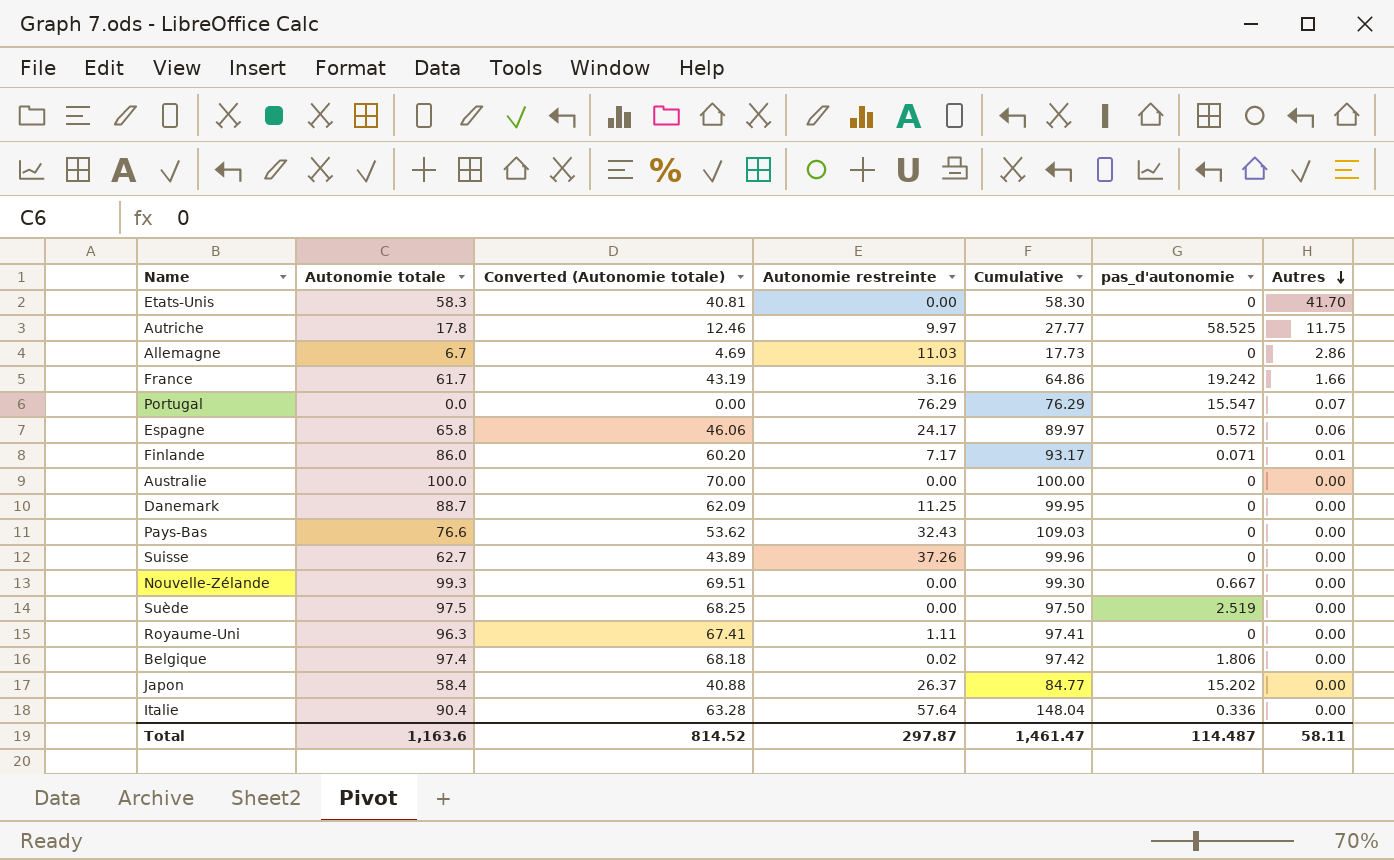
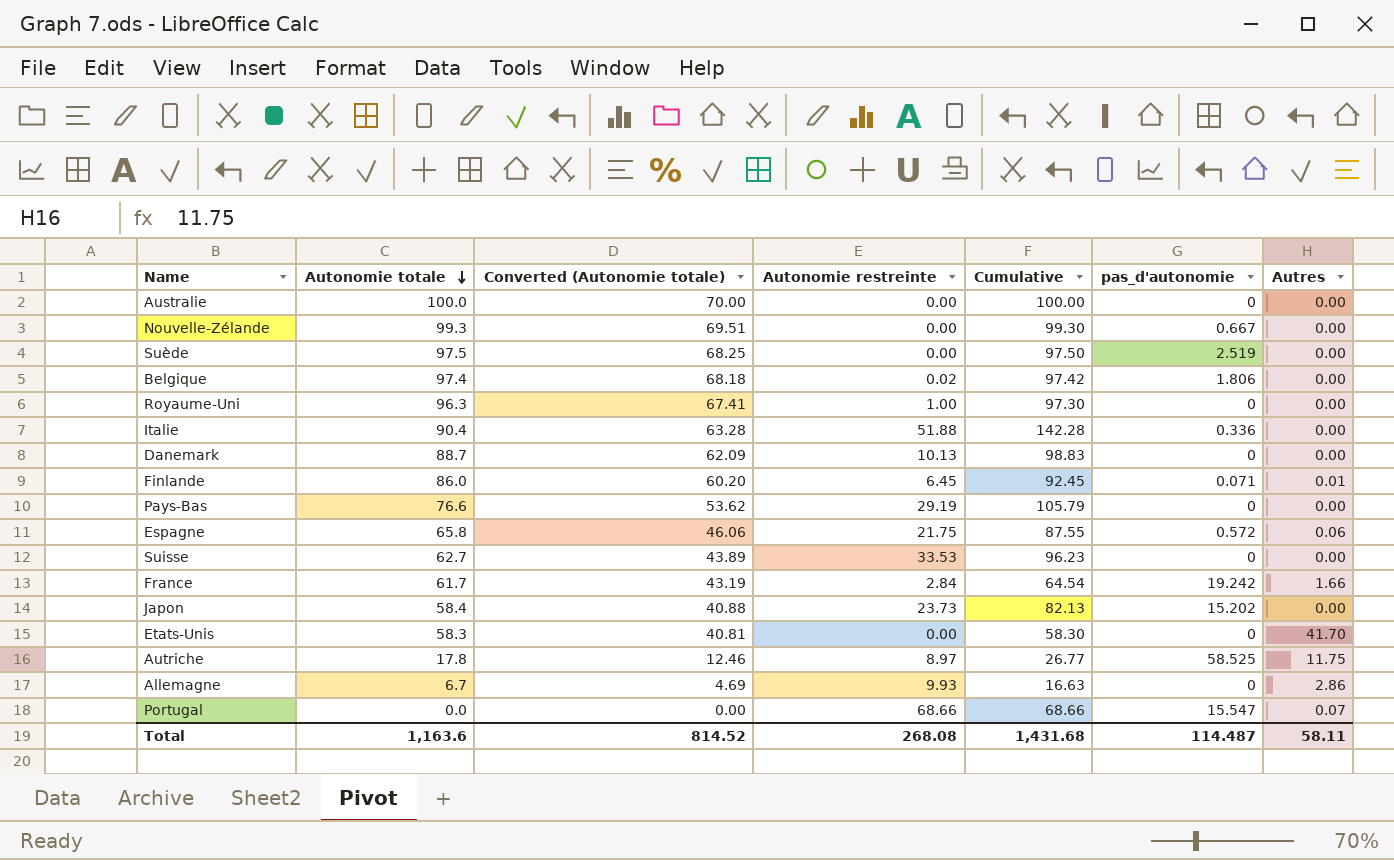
row order: Autres descending -> Autonomie totale descending
Royaume-Uni | Autonomie restreinte: 1.11 -> 1.00
Royaume-Uni | Cumulative: 97.41 -> 97.30
Italie | Autonomie restreinte: 57.64 -> 51.88
Italie | Cumulative: 148.04 -> 142.28
Danemark | Autonomie restreinte: 11.25 -> 10.13
Danemark | Cumulative: 99.95 -> 98.83
Finlande | Autonomie restreinte: 7.17 -> 6.45
Finlande | Cumulative: 93.17 -> 92.45
Pays-Bas | Autonomie restreinte: 32.43 -> 29.19
Pays-Bas | Cumulative: 109.03 -> 105.79
Espagne | Autonomie restreinte: 24.17 -> 21.75
Espagne | Cumulative: 89.97 -> 87.55
Suisse | Autonomie restreinte: 37.26 -> 33.53
Suisse | Cumulative: 99.96 -> 96.23
France | Autonomie restreinte: 3.16 -> 2.84
France | Cumulative: 64.86 -> 64.54
Japon | Autonomie restreinte: 26.37 -> 23.73
Japon | Cumulative: 84.77 -> 82.13
Autriche | Autonomie restreinte: 9.97 -> 8.97
Autriche | Cumulative: 27.77 -> 26.77
Allemagne | Autonomie restreinte: 11.03 -> 9.93
Allemagne | Cumulative: 17.73 -> 16.63
Portugal | Autonomie restreinte: 76.29 -> 68.66
Portugal | Cumulative: 76.29 -> 68.66
Total | Autonomie restreinte: 297.87 -> 268.08
Total | Cumulative: 1,461.47 -> 1,431.68

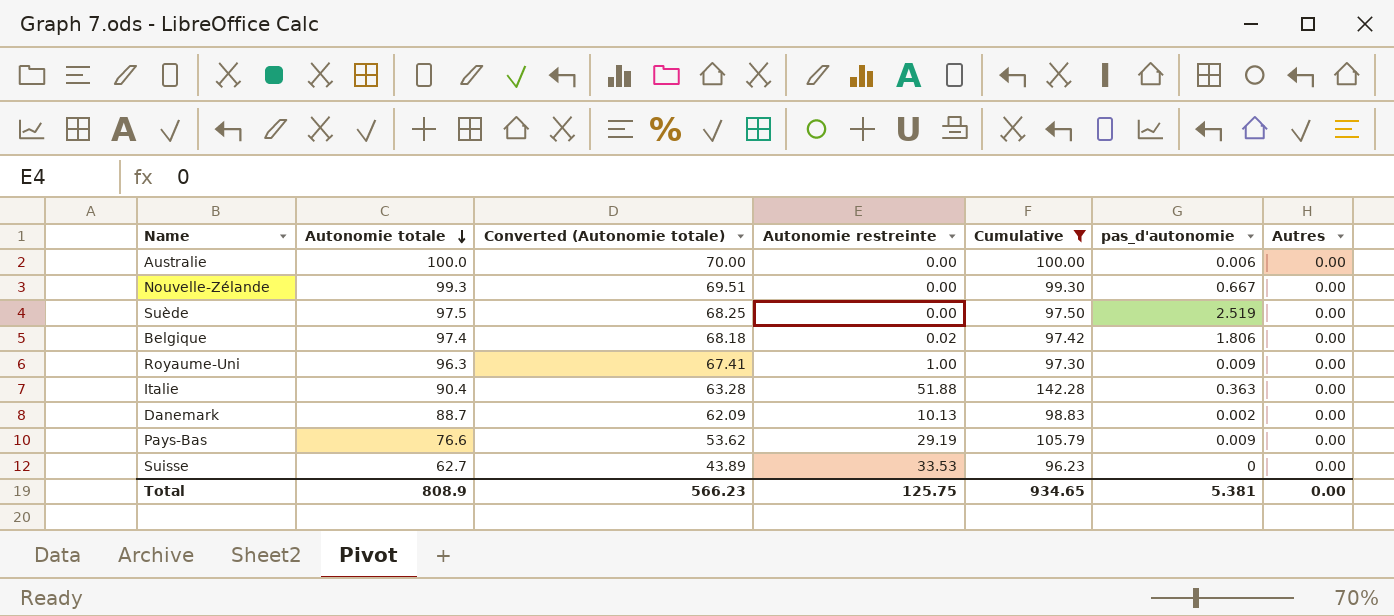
filter: none -> Cumulative >= 96.23
Australie | pas_d'autonomie: 0 -> 0.006
Royaume-Uni | pas_d'autonomie: 0 -> 0.009
Italie | pas_d'autonomie: 0.336 -> 0.363
Danemark | pas_d'autonomie: 0 -> 0.002
Pays-Bas | pas_d'autonomie: 0 -> 0.009
Total | Autonomie totale: 1,163.6 -> 808.9
Total | Converted (Autonomie totale): 814.52 -> 566.23
Total | Autonomie restreinte: 268.08 -> 125.75
Total | Cumulative: 1,431.68 -> 934.65
Total | pas_d'autonomie: 114.487 -> 5.381
Total | Autres: 58.11 -> 0.00

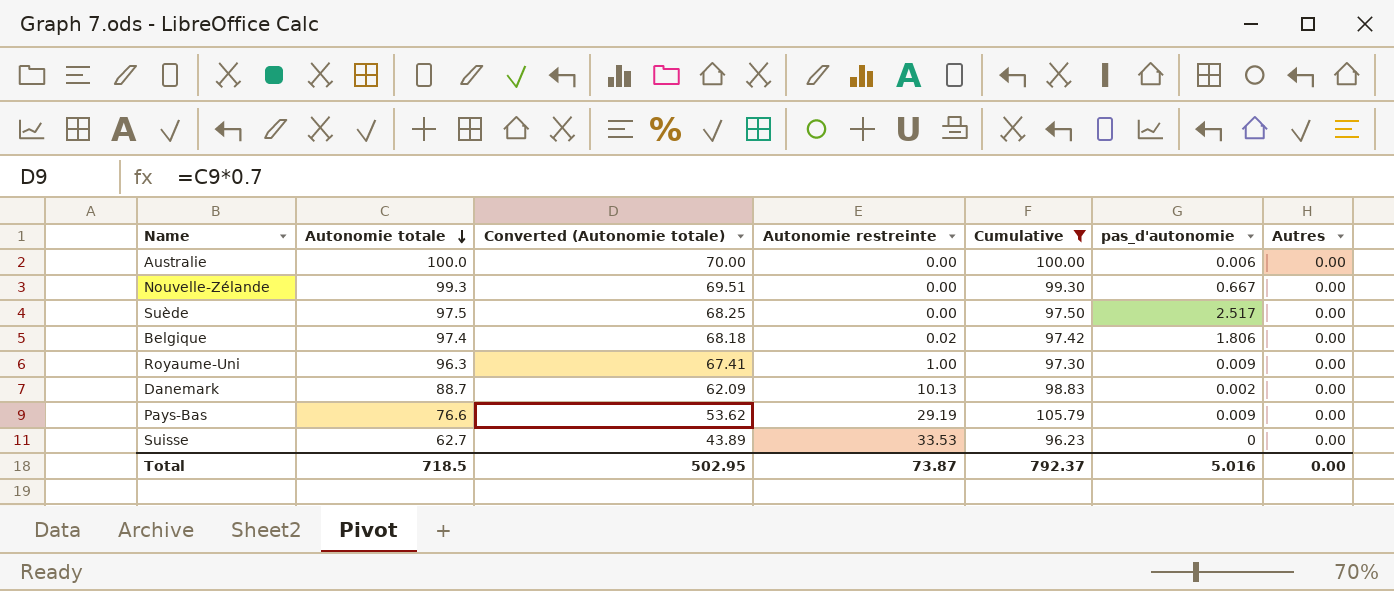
row Italie: 90.4 | 63.28 | 51.88 | 142.28 | 0.363 | 0.00 -> none
Suède | pas_d'autonomie: 2.519 -> 2.517
Total | Autonomie totale: 808.9 -> 718.5
Total | Converted (Autonomie totale): 566.23 -> 502.95
Total | Autonomie restreinte: 125.75 -> 73.87
Total | Cumulative: 934.65 -> 792.37
Total | pas_d'autonomie: 5.381 -> 5.016

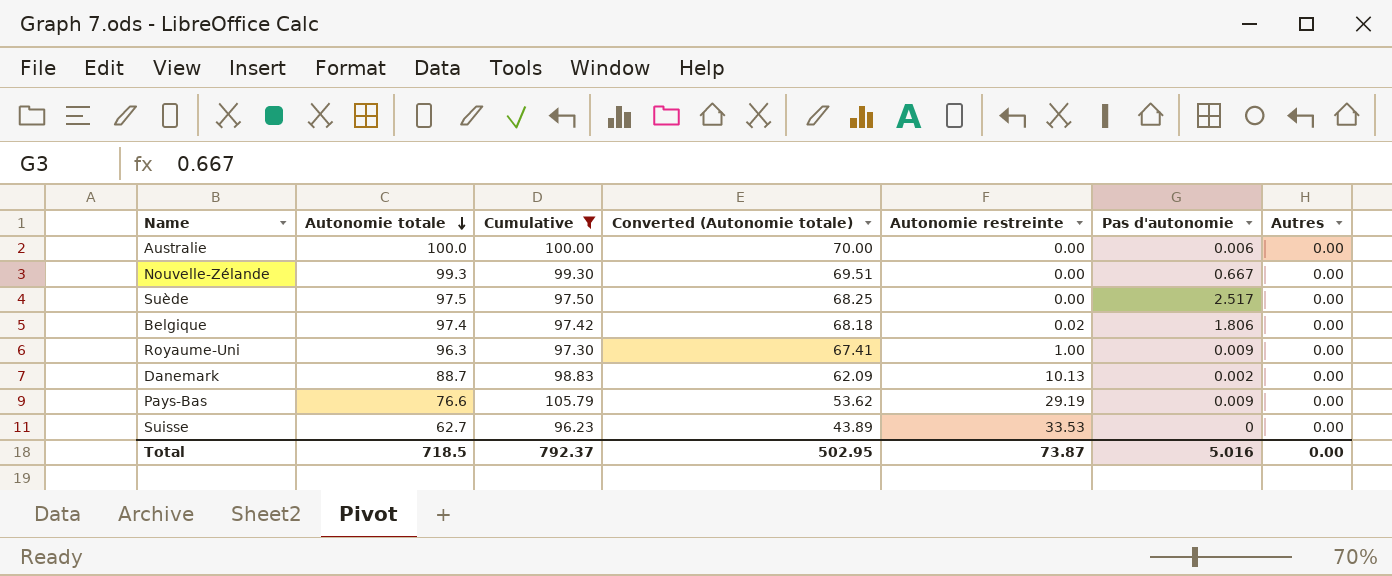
column Cumulative | position: 5 -> 3
column name: pas_d'autonomie -> Pas d'autonomie

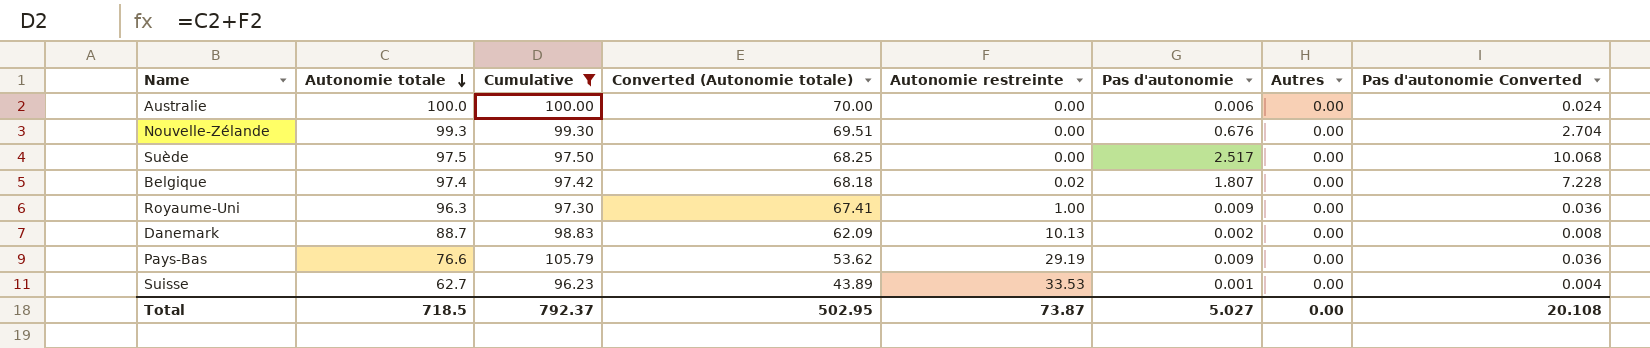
column Pas d'autonomie Converted | formula: none -> [Pas d'autonomie] * 4
Nouvelle-Zélande | Pas d'autonomie: 0.667 -> 0.676
Belgique | Pas d'autonomie: 1.806 -> 1.807
Suisse | Pas d'autonomie: 0 -> 0.001
Total | Pas d'autonomie: 5.016 -> 5.027

